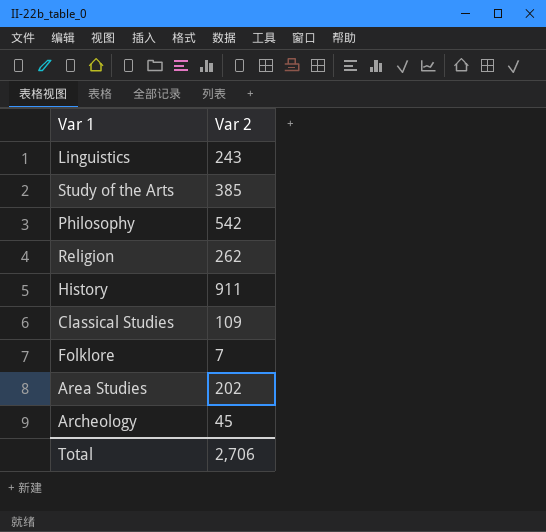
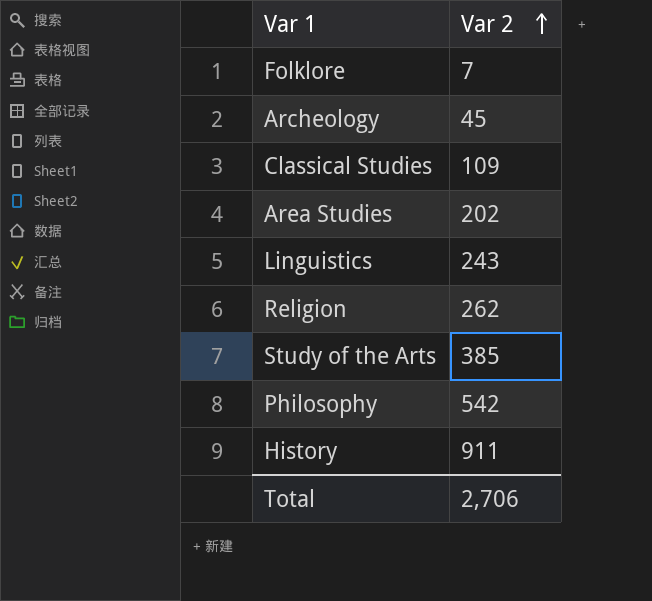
row order: none -> Var 2 ascending

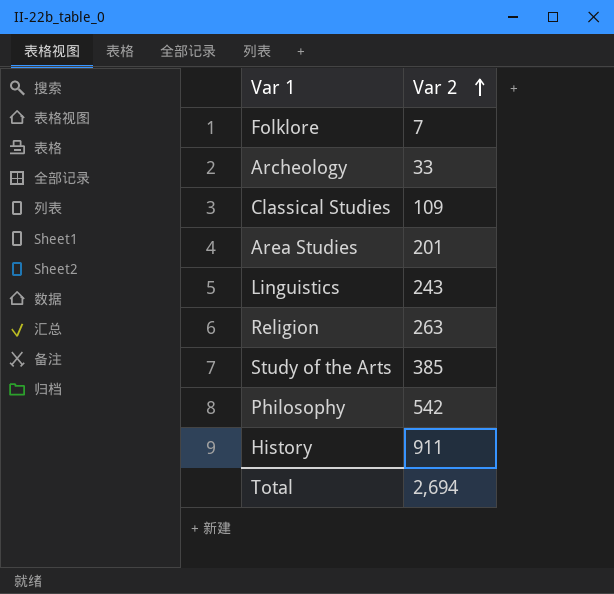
Archeology | Var 2: 45 -> 33
Area Studies | Var 2: 202 -> 201
Religion | Var 2: 262 -> 263
Total | Var 2: 2,706 -> 2,694

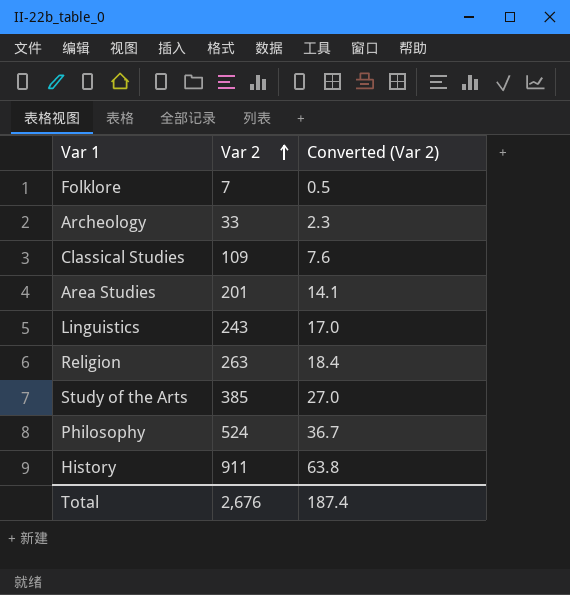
column Converted (Var 2) | formula: none -> [Var 2] * 0.07
Philosophy | Var 2: 542 -> 524
Total | Var 2: 2,694 -> 2,676

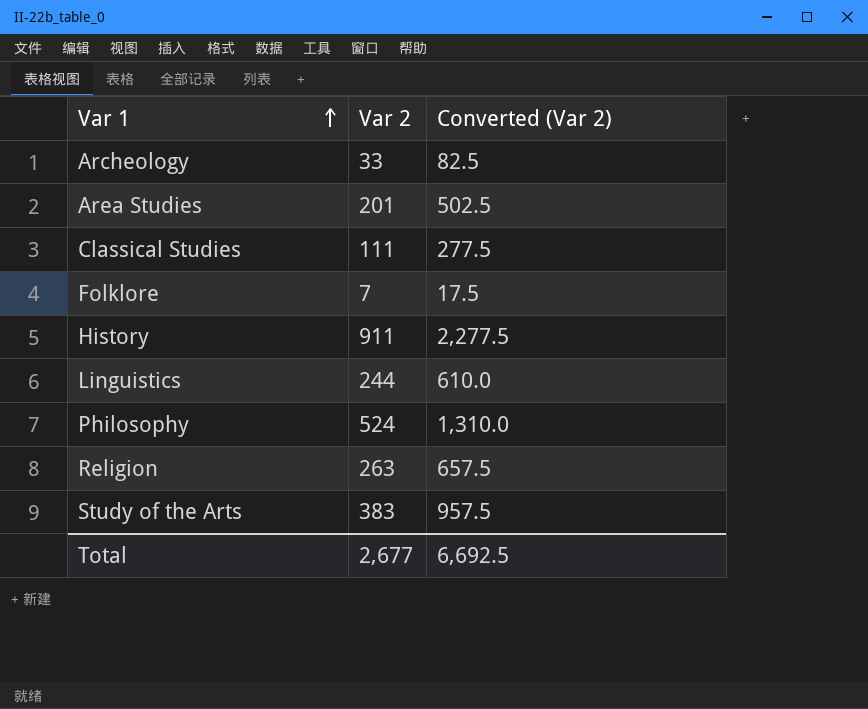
row order: Var 2 ascending -> Var 1 ascending
column Converted (Var 2) | formula: [Var 2] * 0.07 -> [Var 2] * 2.5
Classical Studies | Var 2: 109 -> 111
Linguistics | Var 2: 243 -> 244
Study of the Arts | Var 2: 385 -> 383
Total | Var 2: 2,676 -> 2,677
Total | Converted (Var 2): 187.4 -> 6,692.5

